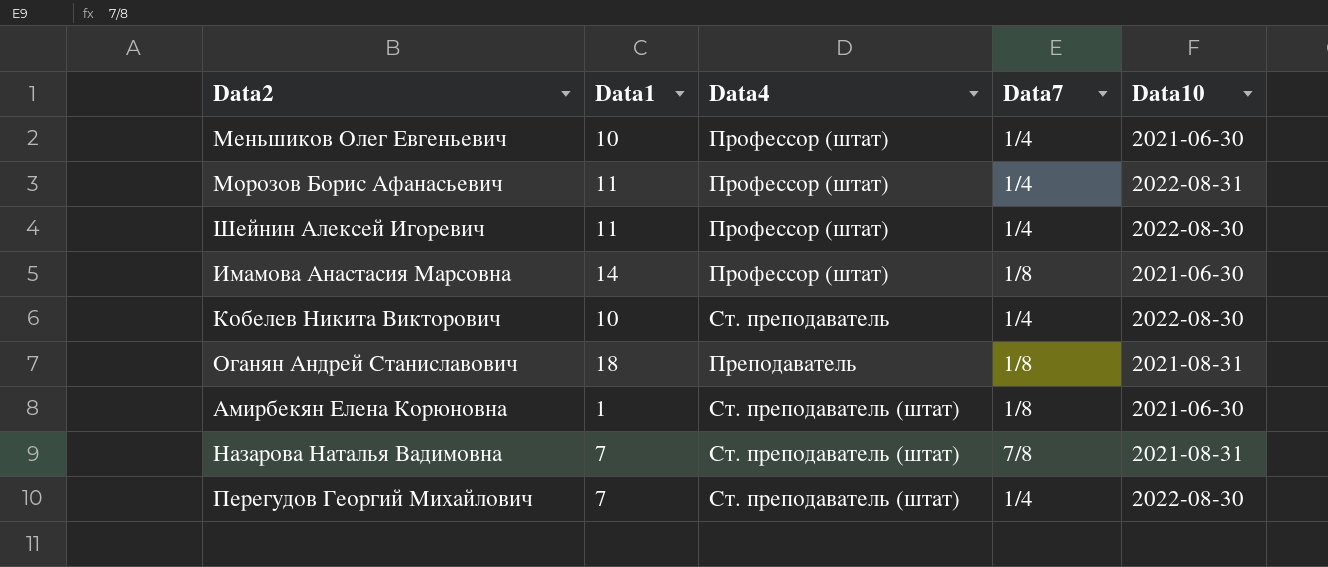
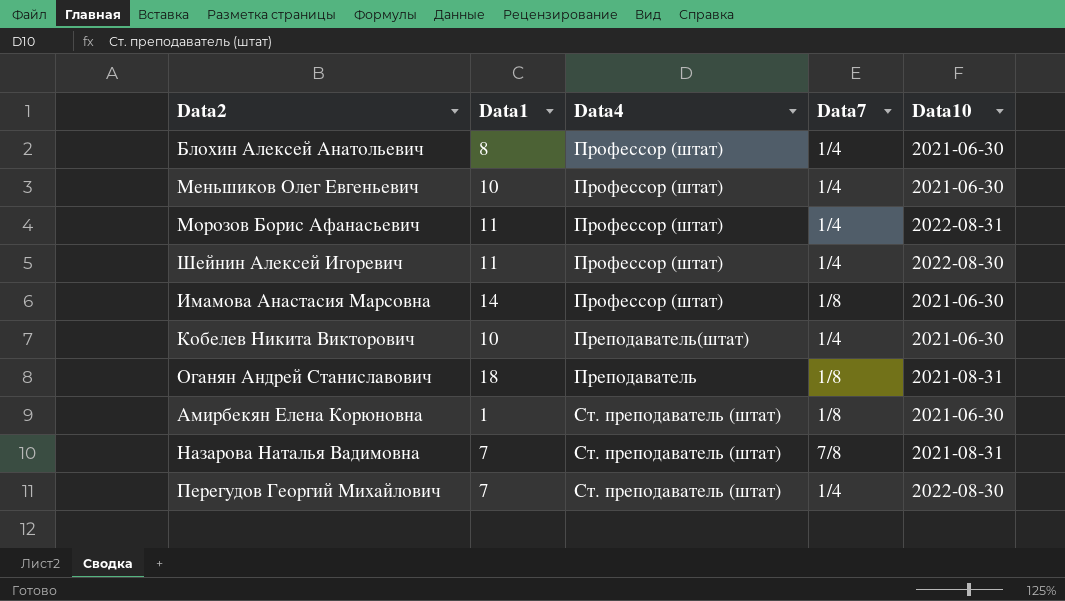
row Блохин Алексей Анатольевич: none -> 8 | Профессор (штат) | 1/4 | 2021-06-30
Кобелев Никита Викторович | Data4: Ст. преподаватель -> Преподаватель(штат)
Кобелев Никита Викторович | Data10: 2022-08-30 -> 2021-06-30

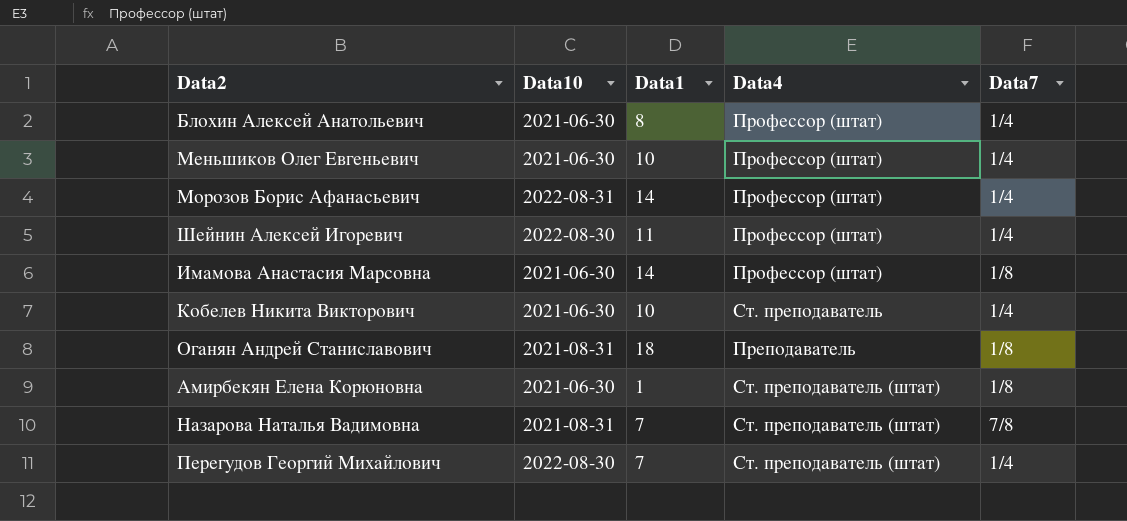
column Data10 | position: 5 -> 2
Морозов Борис Афанасьевич | Data1: 11 -> 14
Кобелев Никита Викторович | Data4: Преподаватель(штат) -> Ст. преподаватель

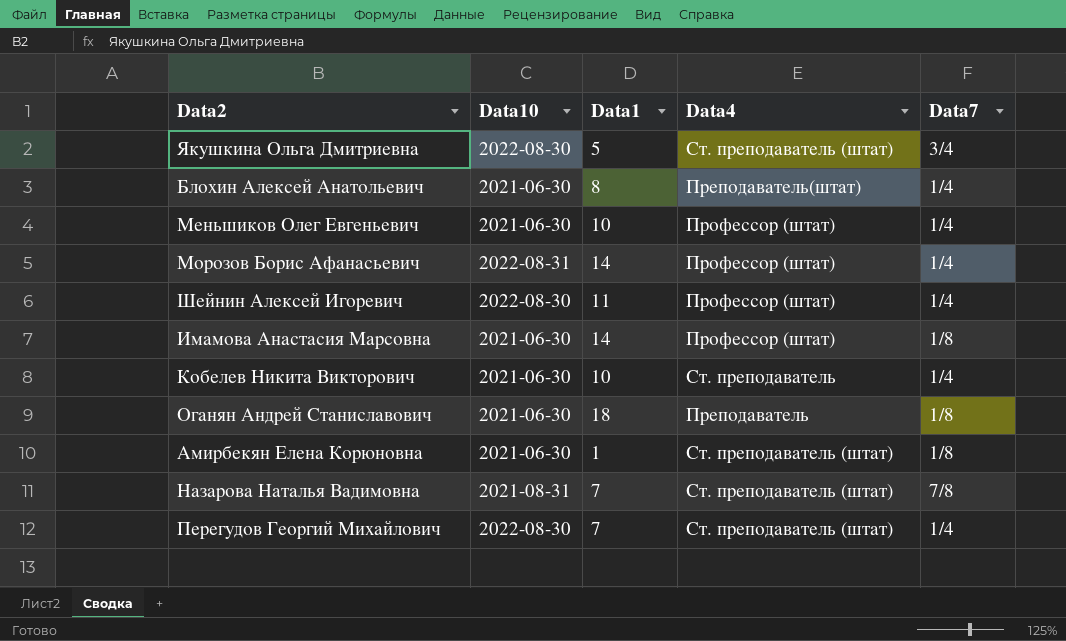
row Якушкина Ольга Дмитриевна: none -> 2022-08-30 | 5 | Ст. преподаватель (штат) | 3/4
Блохин Алексей Анатольевич | Data4: Профессор (штат) -> Преподаватель(штат)
Оганян Андрей Станиславович | Data10: 2021-08-31 -> 2021-06-30

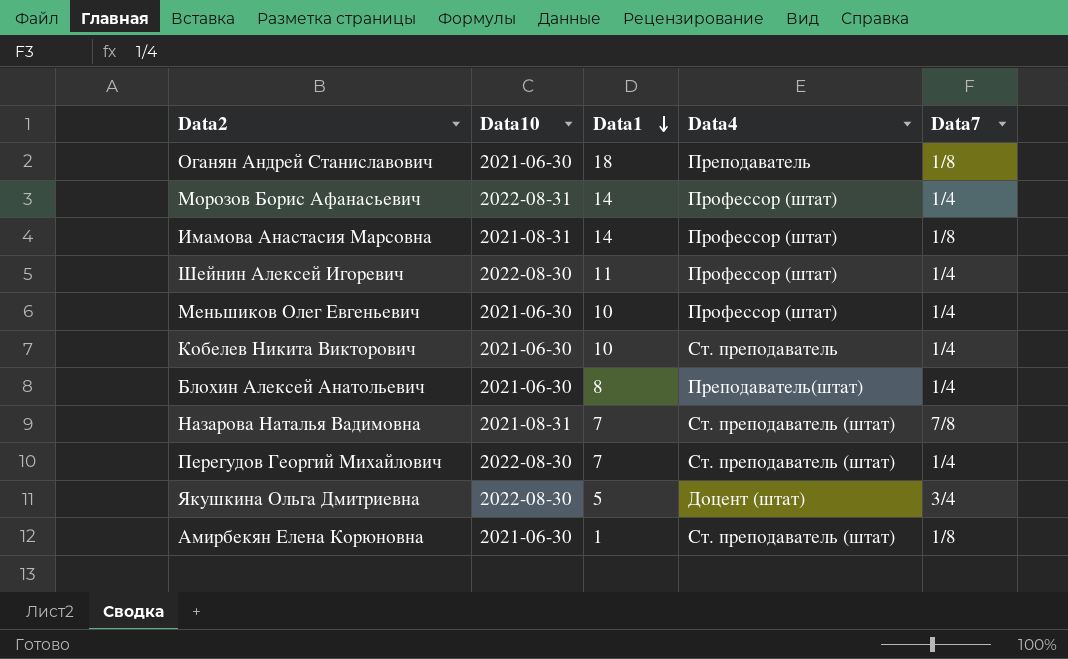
row order: none -> Data1 descending
Имамова Анастасия Марсовна | Data10: 2021-06-30 -> 2021-08-31
Якушкина Ольга Дмитриевна | Data4: Ст. преподаватель (штат) -> Доцент (штат)

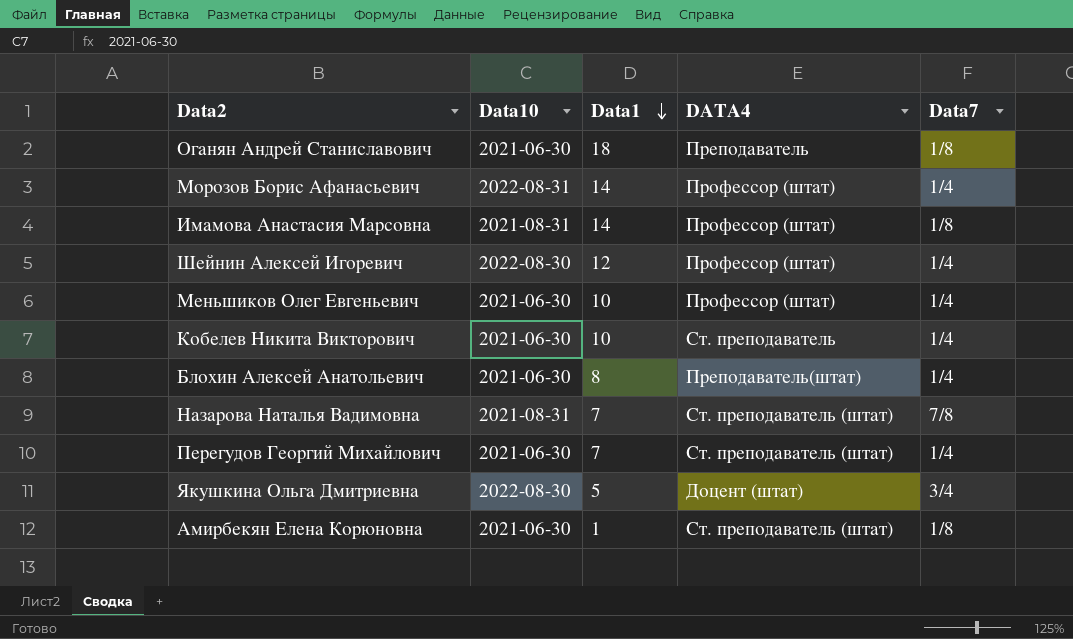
column name: Data4 -> DATA4
Шейнин Алексей Игоревич | Data1: 11 -> 12
Перегудов Георгий Михайлович | Data10: 2022-08-30 -> 2021-06-30

